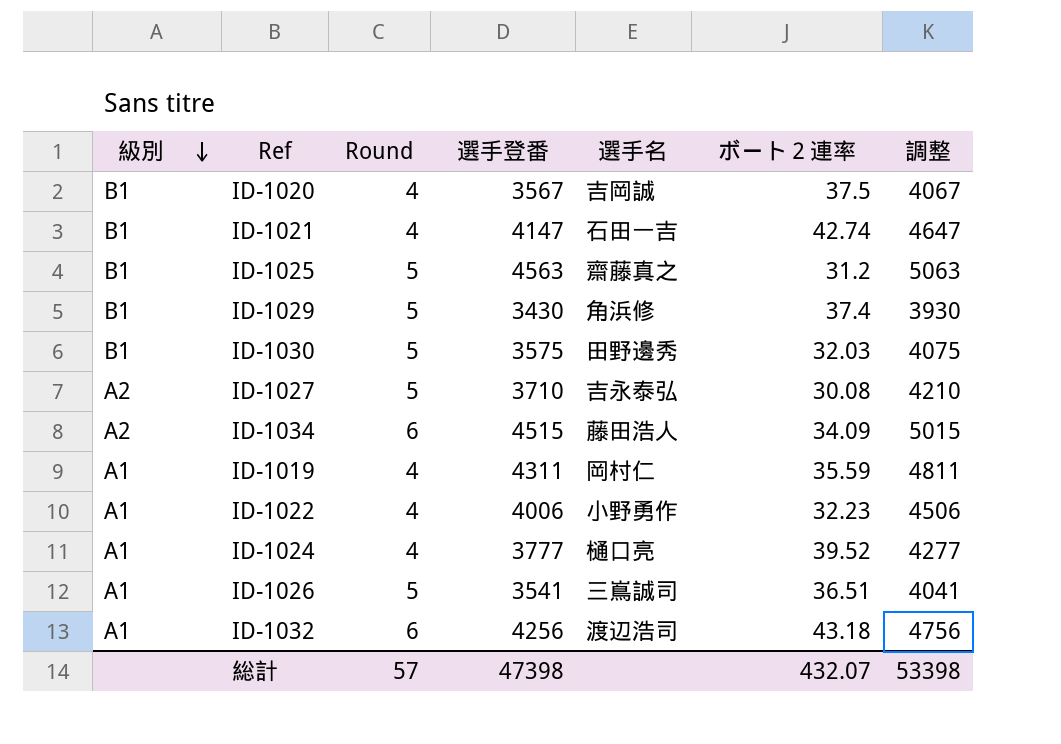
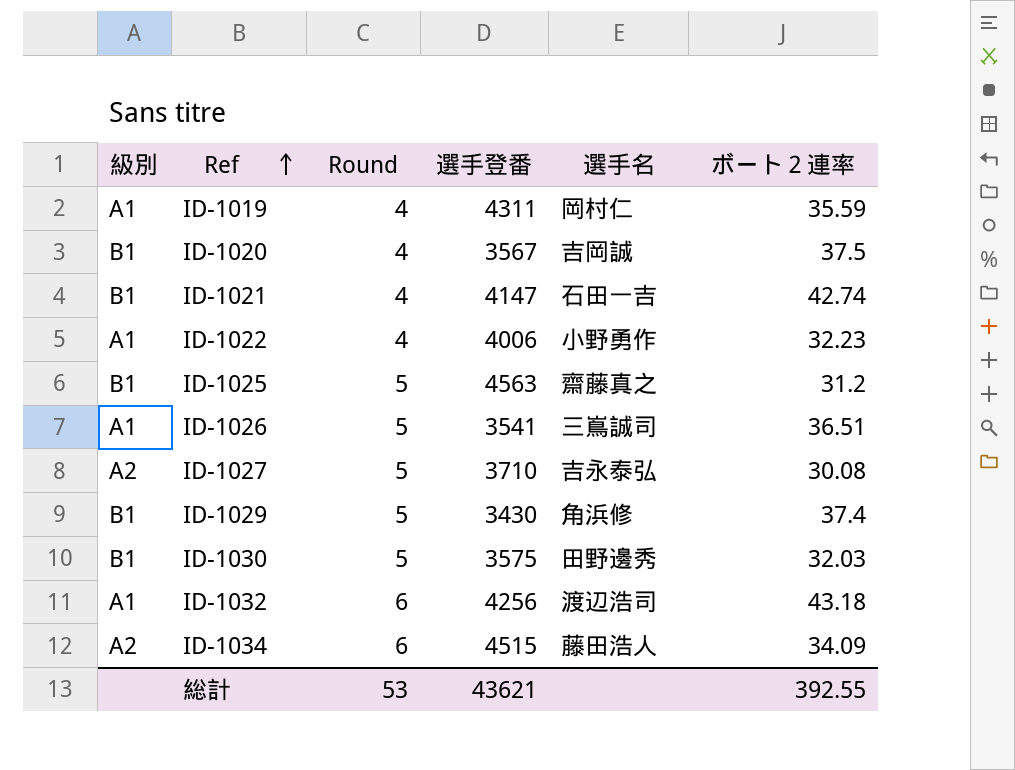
row order: 級別 descending -> Ref ascending
column 調整 | formula: [選手登番] + 500 -> none
row ID-1024: A1 | 4 | 3777 | 樋口亮 | 39.52 | 4277 -> none
総計 | Round: 57 -> 53
総計 | 選手登番: 47398 -> 43621
総計 | ボート２連率: 432.07 -> 392.55

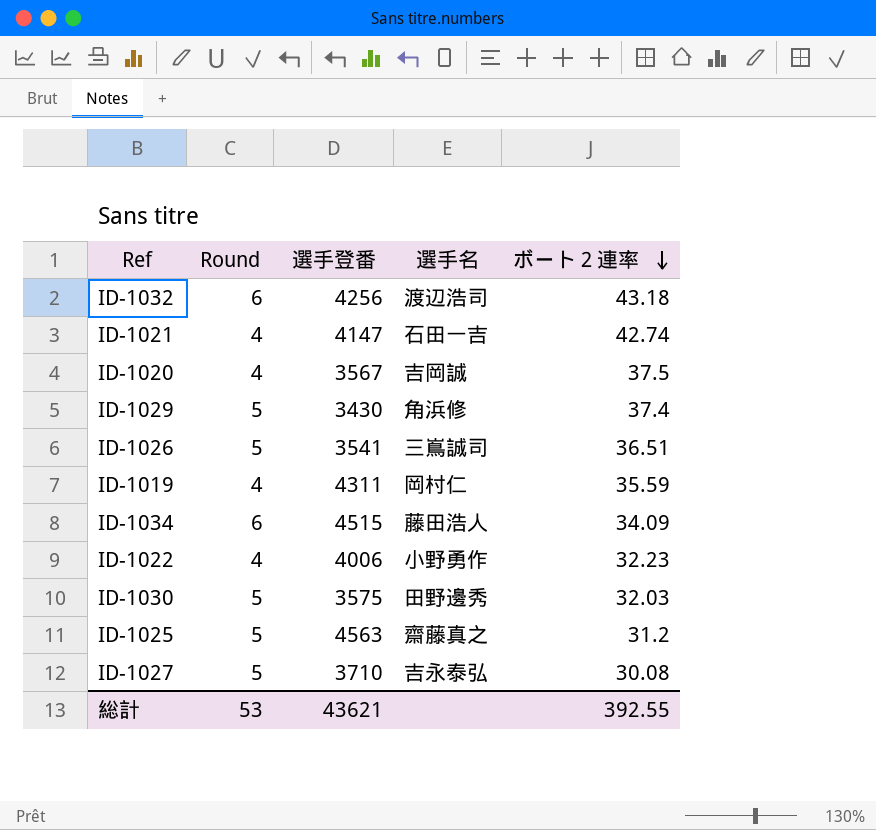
row order: Ref ascending -> ボート２連率 descending
column 級別 | position: 1 -> none

